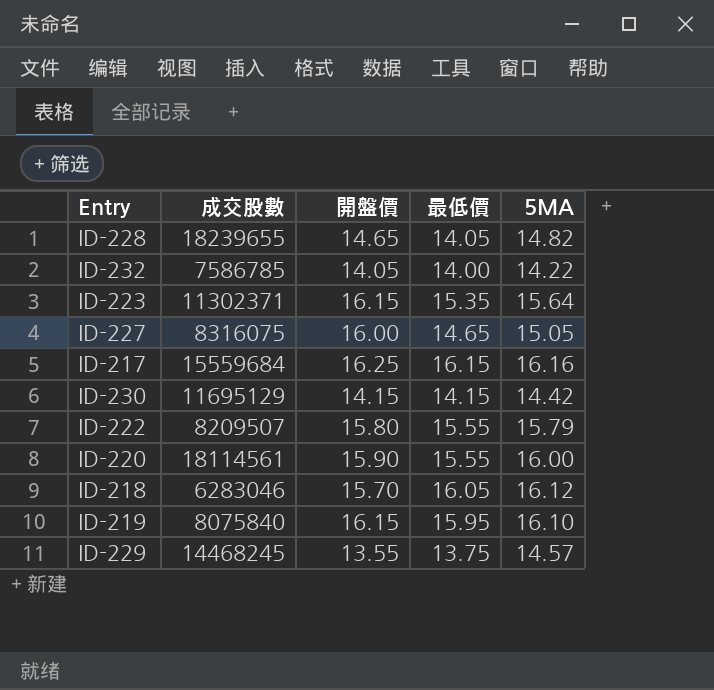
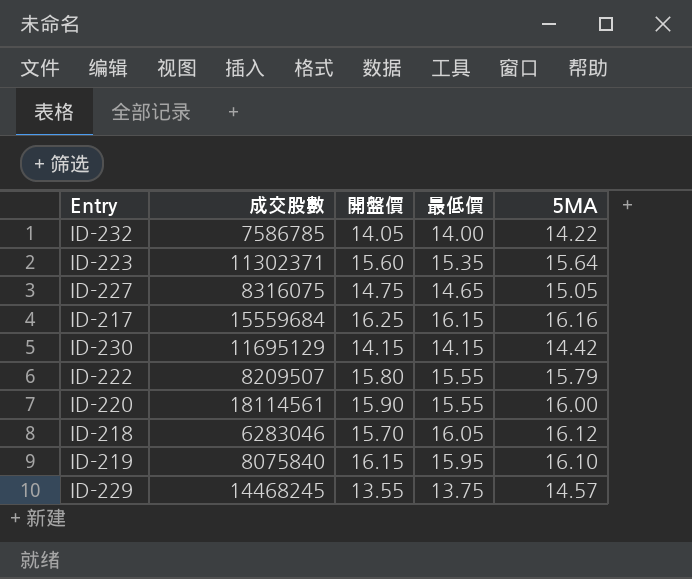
row ID-228: 18239655 | 14.65 | 14.05 | 14.82 -> none
ID-223 | 開盤價: 16.15 -> 15.60
ID-227 | 開盤價: 16.00 -> 14.75

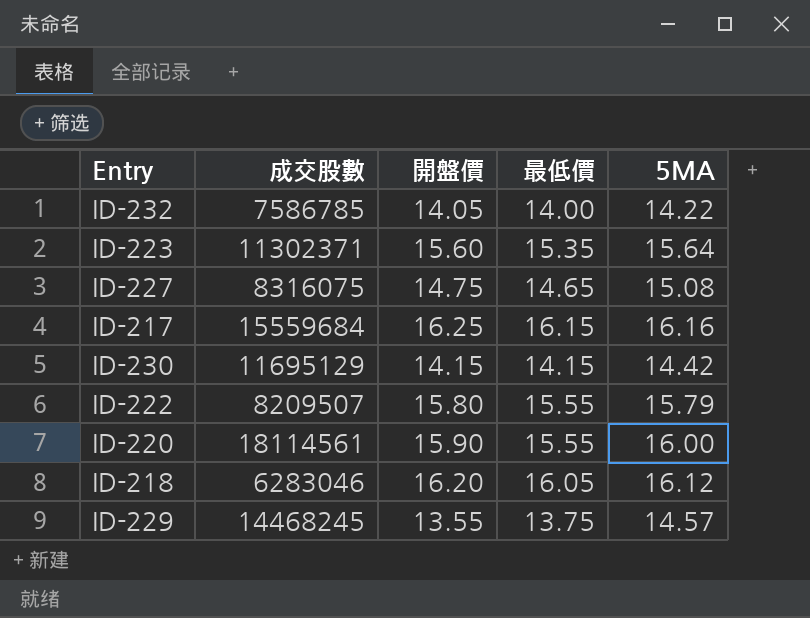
row ID-219: 8075840 | 16.15 | 15.95 | 16.10 -> none
ID-227 | 5MA: 15.05 -> 15.08
ID-218 | 開盤價: 15.70 -> 16.20

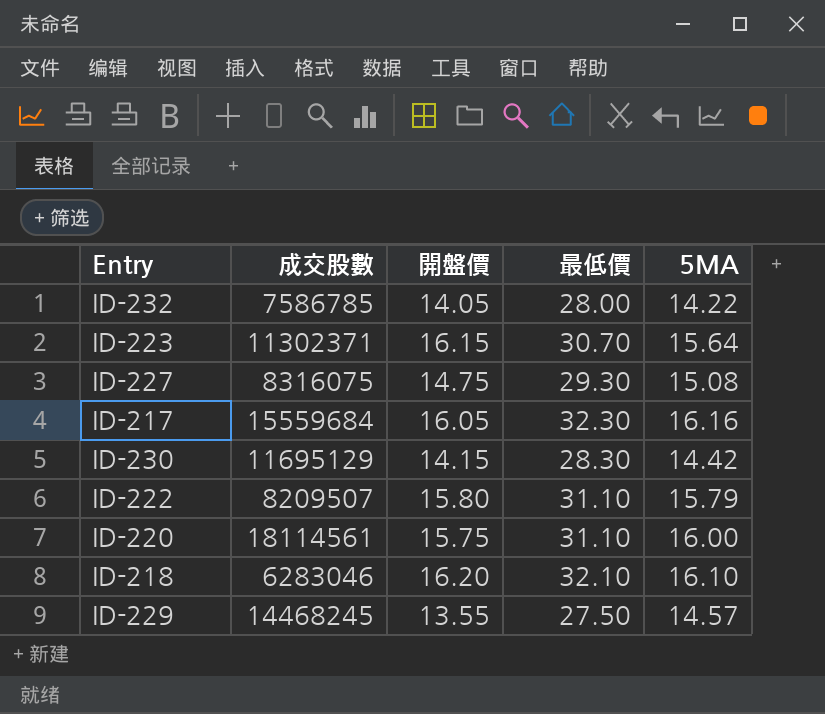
ID-232 | 最低價: 14.00 -> 28.00
ID-223 | 開盤價: 15.60 -> 16.15
ID-223 | 最低價: 15.35 -> 30.70
ID-227 | 最低價: 14.65 -> 29.30
ID-217 | 開盤價: 16.25 -> 16.05
ID-217 | 最低價: 16.15 -> 32.30
ID-230 | 最低價: 14.15 -> 28.30
ID-222 | 最低價: 15.55 -> 31.10
ID-220 | 開盤價: 15.90 -> 15.75
ID-220 | 最低價: 15.55 -> 31.10
ID-218 | 最低價: 16.05 -> 32.10
ID-218 | 5MA: 16.12 -> 16.10
ID-229 | 最低價: 13.75 -> 27.50

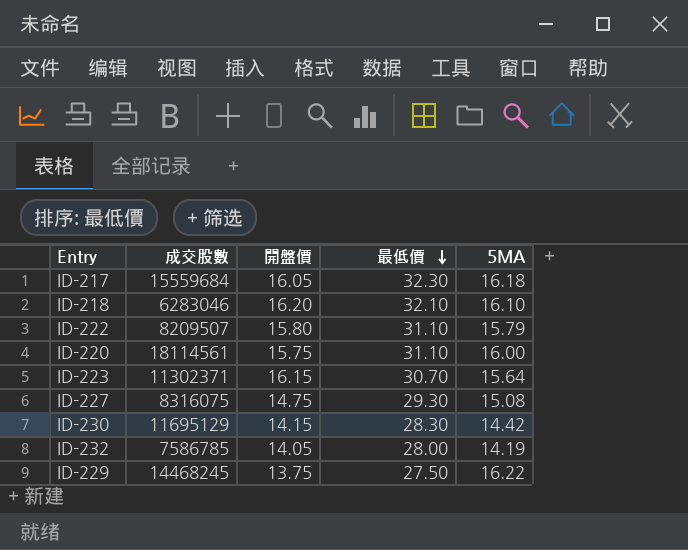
row order: none -> 最低價 descending
ID-217 | 5MA: 16.16 -> 16.18
ID-232 | 5MA: 14.22 -> 14.19
ID-229 | 開盤價: 13.55 -> 13.75
ID-229 | 5MA: 14.57 -> 16.22

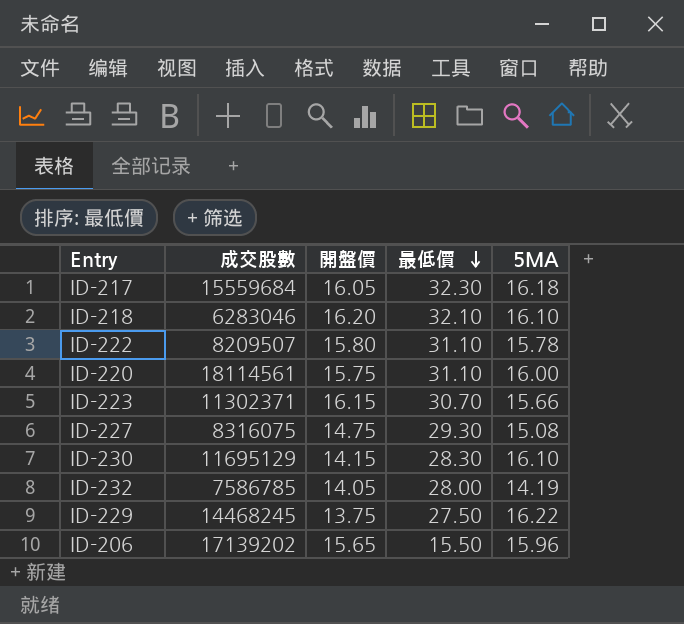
ID-222 | 5MA: 15.79 -> 15.78
ID-223 | 5MA: 15.64 -> 15.66
ID-230 | 5MA: 14.42 -> 16.10
row ID-206: none -> 17139202 | 15.65 | 15.50 | 15.96

